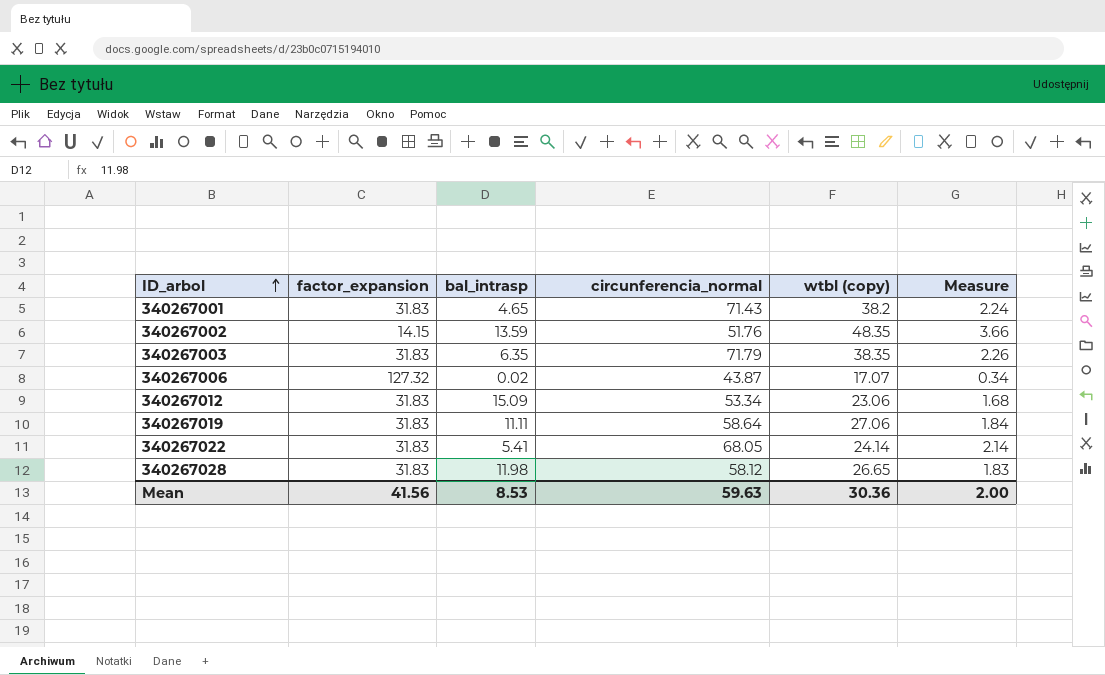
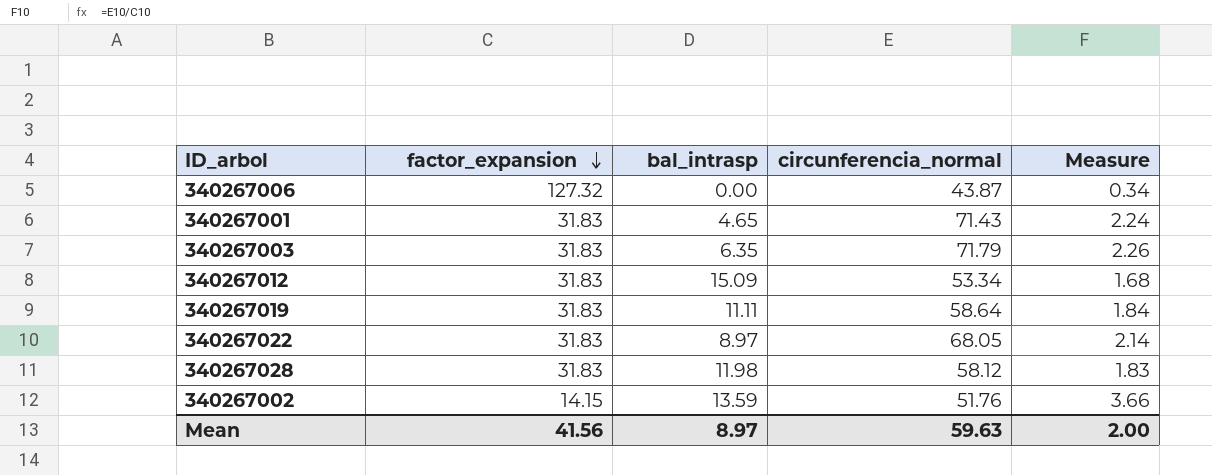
row order: ID_arbol ascending -> factor_expansion descending
column wtbl (copy) | position: 5 -> none
340267006 | bal_intrasp: 0.02 -> 0.00
340267022 | bal_intrasp: 5.41 -> 8.97
Mean | bal_intrasp: 8.53 -> 8.97

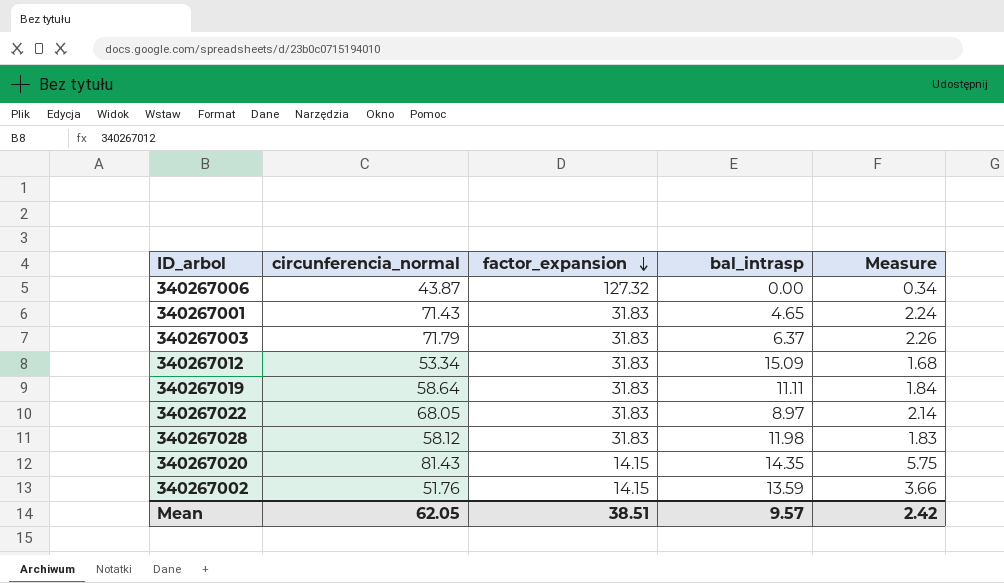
column circunferencia_normal | position: 4 -> 2
340267003 | bal_intrasp: 6.35 -> 6.37
row 340267020: none -> 81.43 | 14.15 | 14.35 | 5.75
Mean | circunferencia_normal: 59.63 -> 62.05
Mean | factor_expansion: 41.56 -> 38.51
Mean | bal_intrasp: 8.97 -> 9.57
Mean | Measure: 2.00 -> 2.42

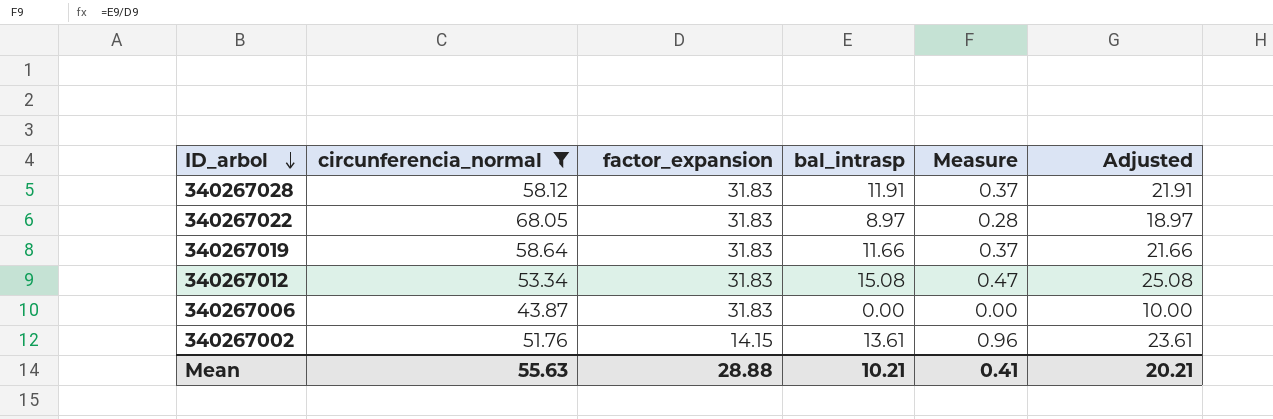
filter: none -> circunferencia_normal <= 68.05
row order: factor_expansion descending -> ID_arbol descending
column Measure | formula: [circunferencia_normal] / [factor_expansion] -> [bal_intrasp] / [factor_expansion]
column Adjusted | formula: none -> [bal_intrasp] + 10
340267028 | bal_intrasp: 11.98 -> 11.91
340267019 | bal_intrasp: 11.11 -> 11.66
340267012 | bal_intrasp: 15.09 -> 15.08
340267006 | factor_expansion: 127.32 -> 31.83
340267002 | bal_intrasp: 13.59 -> 13.61
Mean | circunferencia_normal: 62.05 -> 55.63
Mean | factor_expansion: 38.51 -> 28.88
Mean | bal_intrasp: 9.57 -> 10.21
Mean | Measure: 2.42 -> 0.41

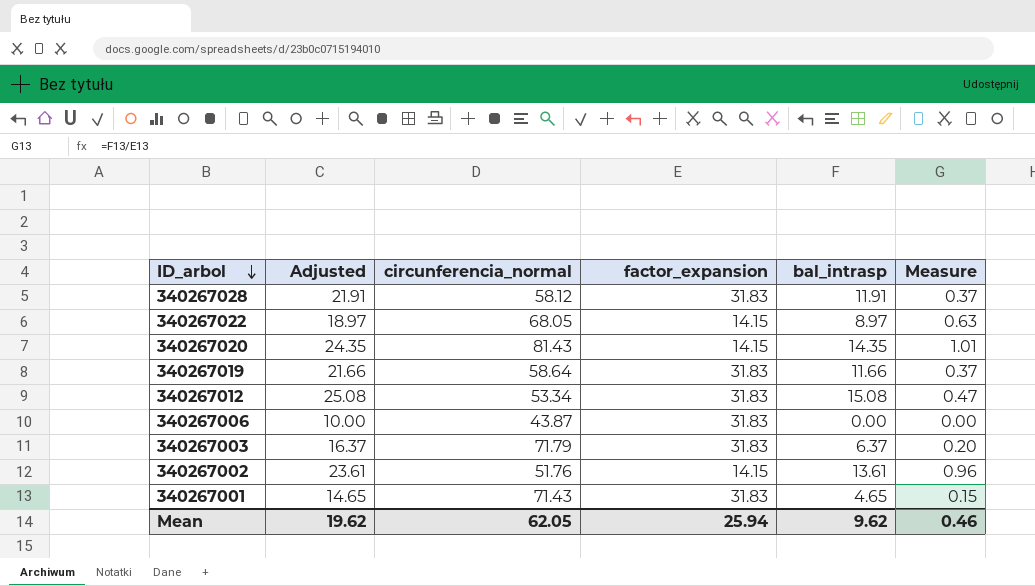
filter: circunferencia_normal <= 68.05 -> none
column Adjusted | position: 6 -> 2
340267022 | factor_expansion: 31.83 -> 14.15
340267022 | Measure: 0.28 -> 0.63
Mean | Adjusted: 20.21 -> 19.62
Mean | circunferencia_normal: 55.63 -> 62.05
Mean | factor_expansion: 28.88 -> 25.94
Mean | bal_intrasp: 10.21 -> 9.62
Mean | Measure: 0.41 -> 0.46

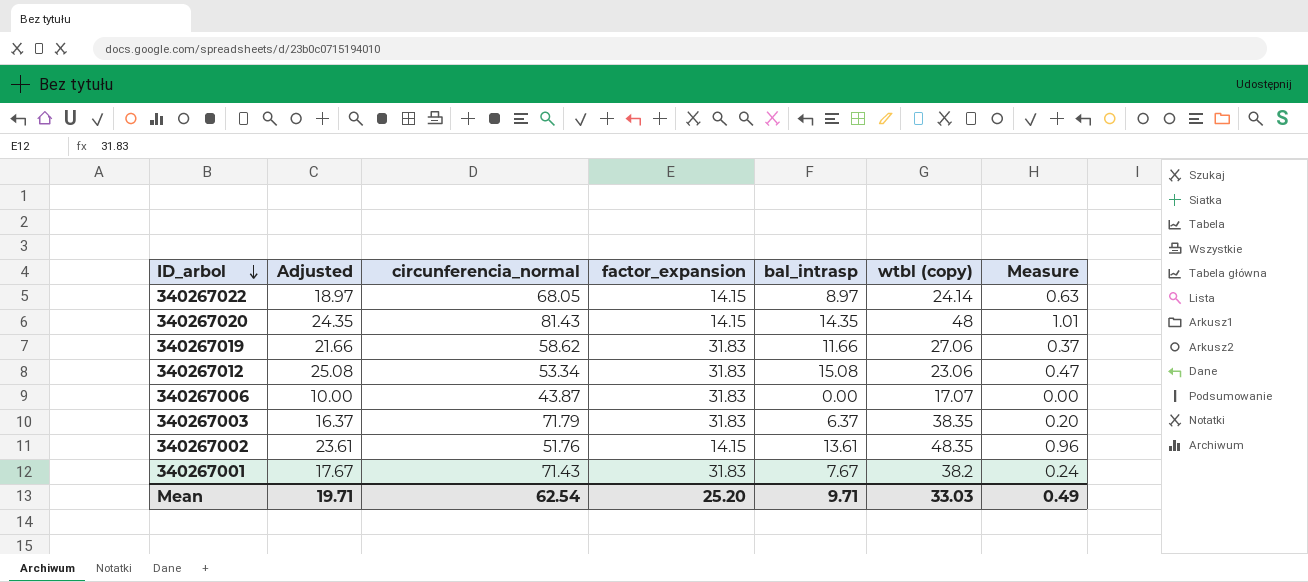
column wtbl (copy) | position: none -> 6
row 340267028: 21.91 | 58.12 | 31.83 | 11.91 | 0.37 -> none
340267019 | circunferencia_normal: 58.64 -> 58.62
340267001 | Adjusted: 14.65 -> 17.67
340267001 | bal_intrasp: 4.65 -> 7.67
340267001 | Measure: 0.15 -> 0.24
Mean | Adjusted: 19.62 -> 19.71
Mean | circunferencia_normal: 62.05 -> 62.54
Mean | factor_expansion: 25.94 -> 25.20
Mean | bal_intrasp: 9.62 -> 9.71
Mean | Measure: 0.46 -> 0.49

